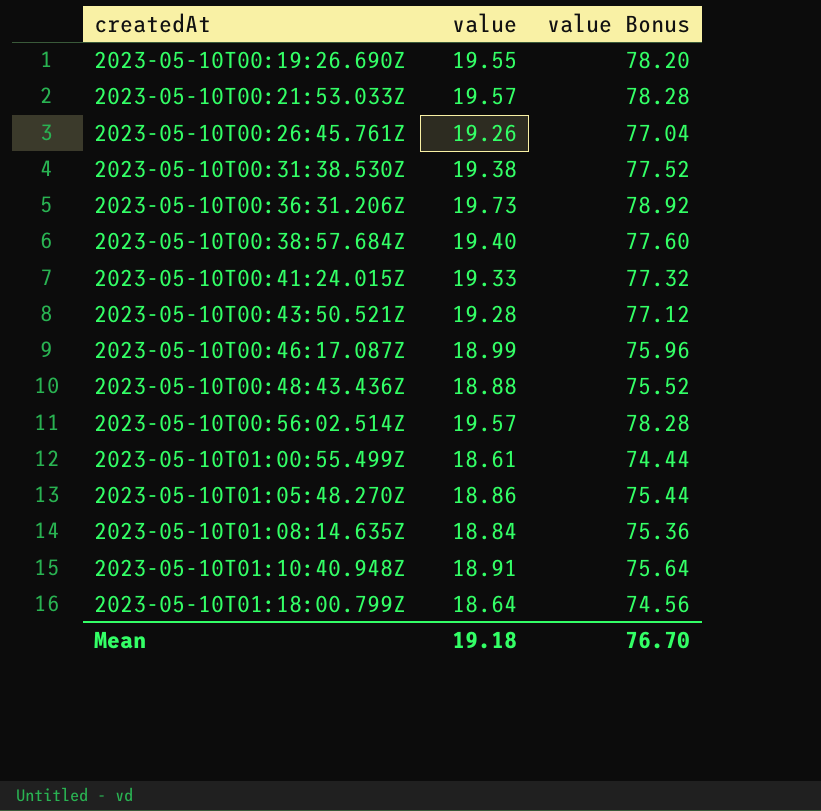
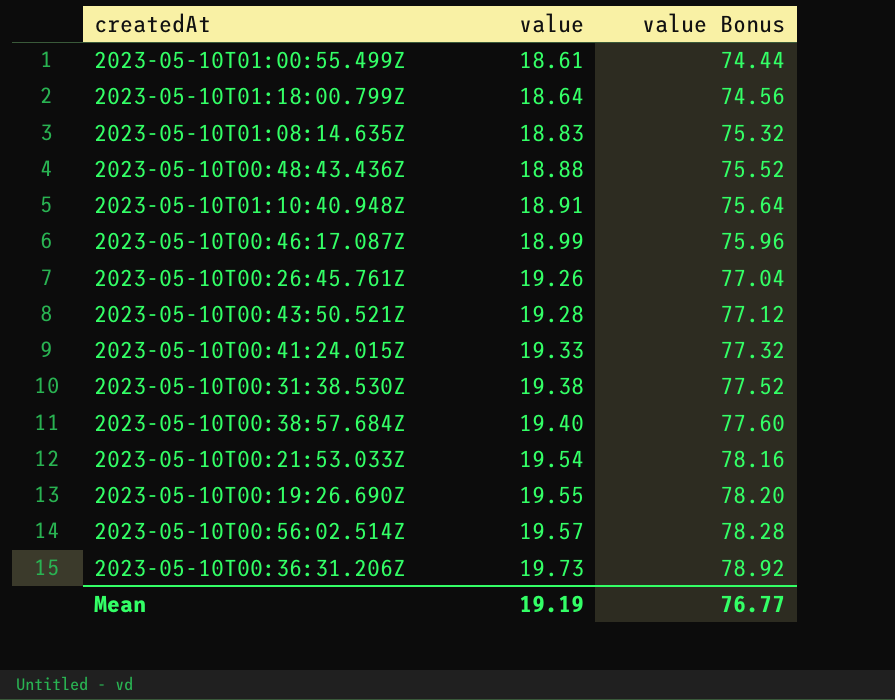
row order: createdAt ascending -> value ascending
row 2023-05-10T01:05:48.270Z: 18.86 | 75.44 -> none
2023-05-10T01:08:14.635Z | value: 18.84 -> 18.83
2023-05-10T01:08:14.635Z | value Bonus: 75.36 -> 75.32
2023-05-10T00:21:53.033Z | value: 19.57 -> 19.54
2023-05-10T00:21:53.033Z | value Bonus: 78.28 -> 78.16
Mean | value: 19.18 -> 19.19
Mean | value Bonus: 76.70 -> 76.77

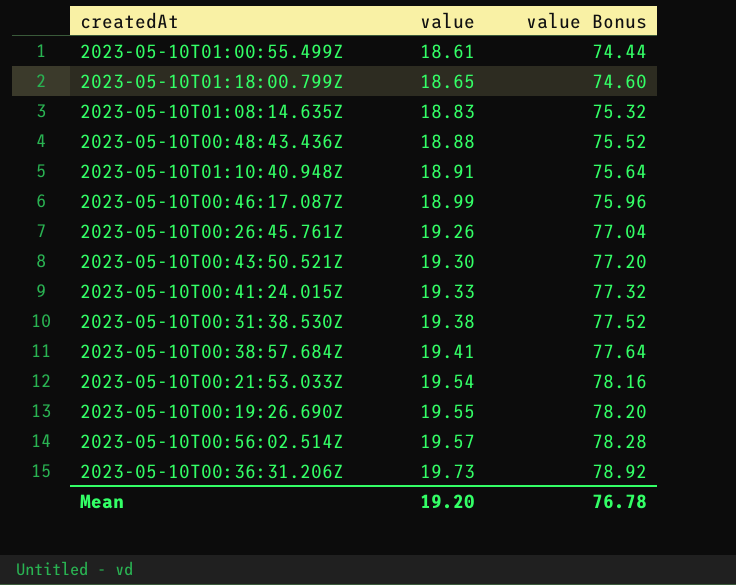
2023-05-10T01:18:00.799Z | value: 18.64 -> 18.65
2023-05-10T01:18:00.799Z | value Bonus: 74.56 -> 74.60
2023-05-10T00:43:50.521Z | value: 19.28 -> 19.30
2023-05-10T00:43:50.521Z | value Bonus: 77.12 -> 77.20
2023-05-10T00:38:57.684Z | value: 19.40 -> 19.41
2023-05-10T00:38:57.684Z | value Bonus: 77.60 -> 77.64
Mean | value: 19.19 -> 19.20
Mean | value Bonus: 76.77 -> 76.78

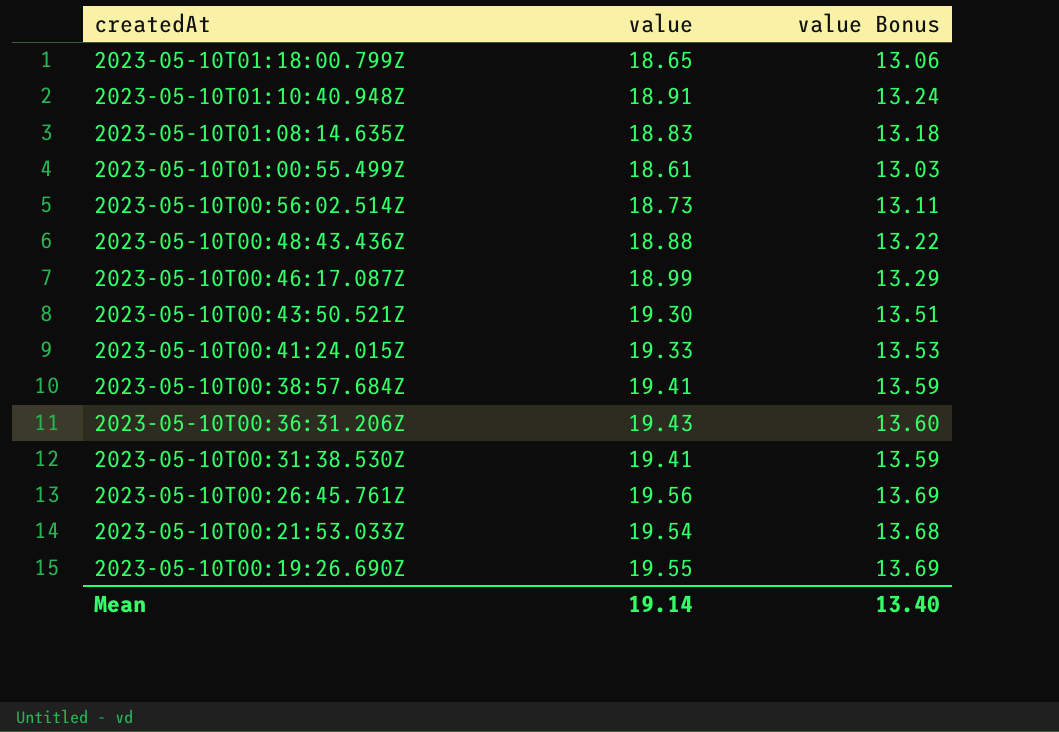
row order: value ascending -> createdAt descending
column value Bonus | formula: [value] * 4 -> [value] * 0.7
2023-05-10T00:56:02.514Z | value: 19.57 -> 18.73
2023-05-10T00:36:31.206Z | value: 19.73 -> 19.43
2023-05-10T00:31:38.530Z | value: 19.38 -> 19.41
2023-05-10T00:26:45.761Z | value: 19.26 -> 19.56
Mean | value: 19.20 -> 19.14
Mean | value Bonus: 76.78 -> 13.40

